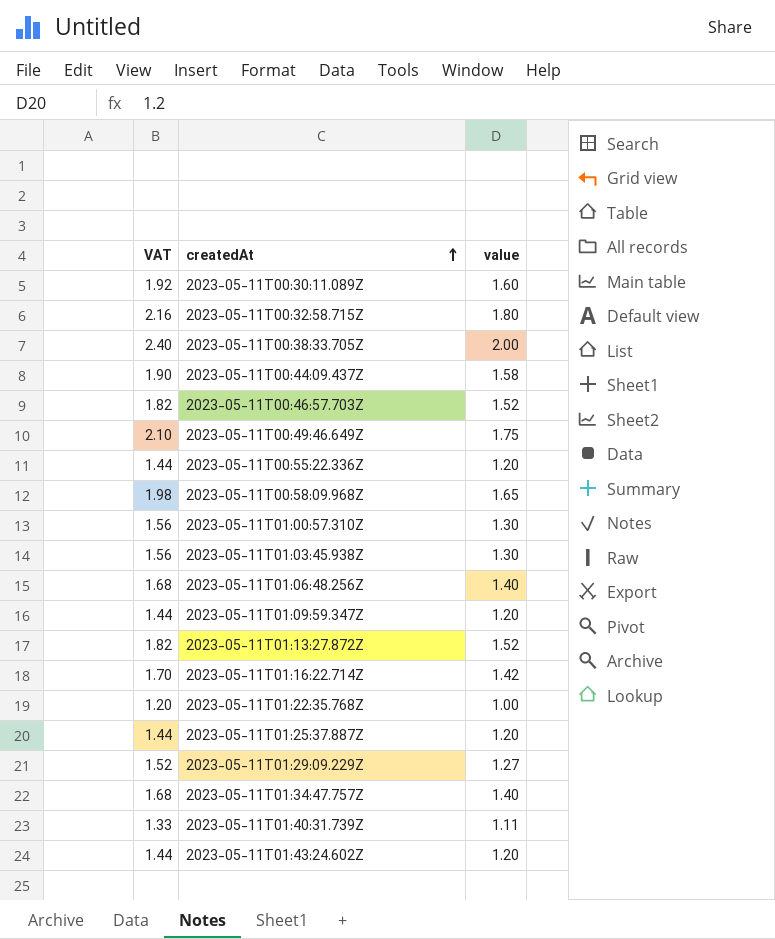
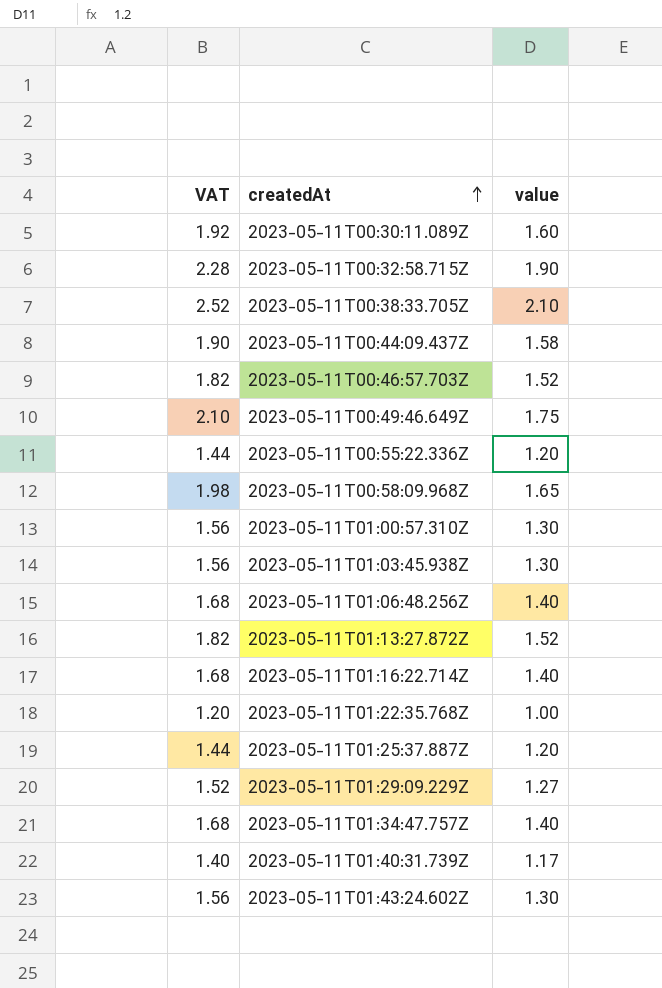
row 2023-05-11T01:09:59.347Z: 1.44 | 1.20 -> none
2023-05-11T00:32:58.715Z | VAT: 2.16 -> 2.28
2023-05-11T00:32:58.715Z | value: 1.80 -> 1.90
2023-05-11T00:38:33.705Z | VAT: 2.40 -> 2.52
2023-05-11T00:38:33.705Z | value: 2.00 -> 2.10
2023-05-11T01:16:22.714Z | VAT: 1.70 -> 1.68
2023-05-11T01:16:22.714Z | value: 1.42 -> 1.40
2023-05-11T01:40:31.739Z | VAT: 1.33 -> 1.40
2023-05-11T01:40:31.739Z | value: 1.11 -> 1.17
2023-05-11T01:43:24.602Z | VAT: 1.44 -> 1.56
2023-05-11T01:43:24.602Z | value: 1.20 -> 1.30

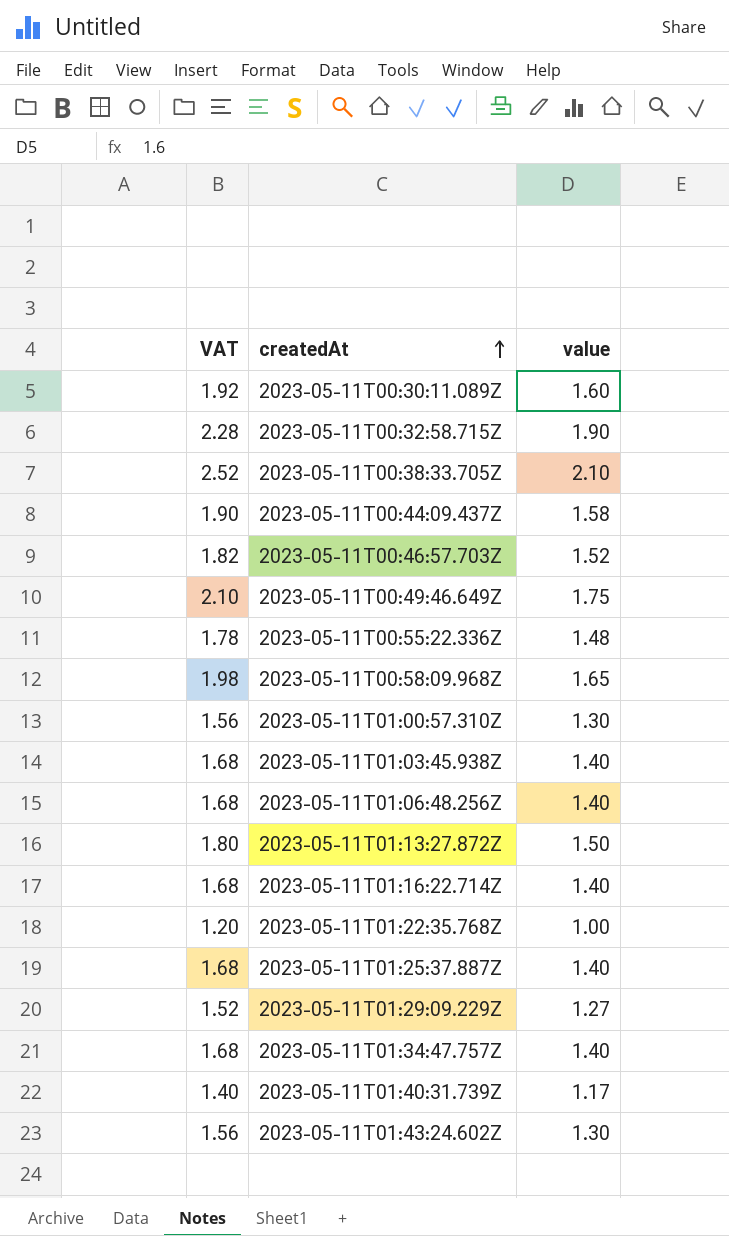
2023-05-11T00:55:22.336Z | VAT: 1.44 -> 1.78
2023-05-11T00:55:22.336Z | value: 1.20 -> 1.48
2023-05-11T01:03:45.938Z | VAT: 1.56 -> 1.68
2023-05-11T01:03:45.938Z | value: 1.30 -> 1.40
2023-05-11T01:13:27.872Z | VAT: 1.82 -> 1.80
2023-05-11T01:13:27.872Z | value: 1.52 -> 1.50
2023-05-11T01:25:37.887Z | VAT: 1.44 -> 1.68
2023-05-11T01:25:37.887Z | value: 1.20 -> 1.40

